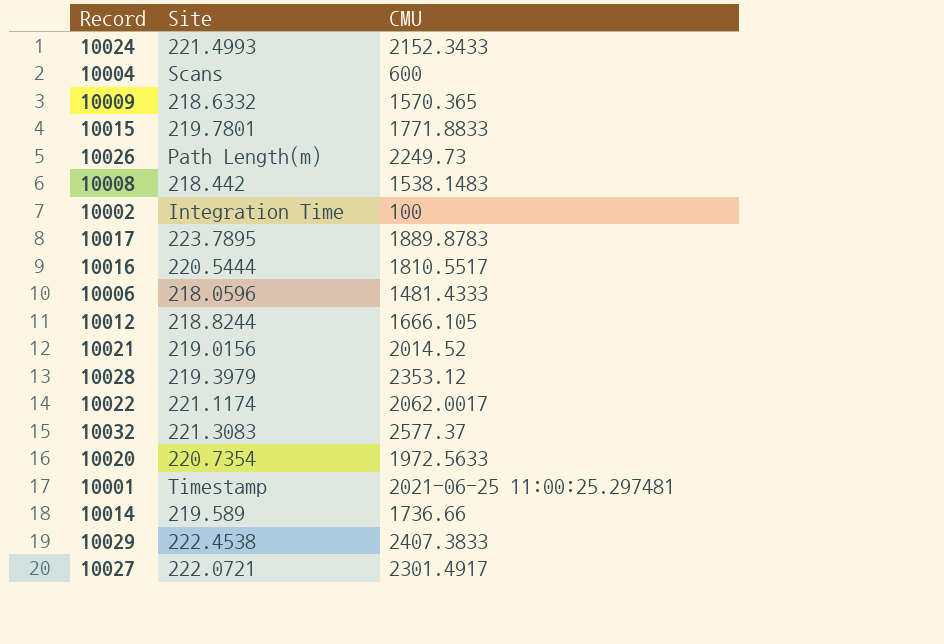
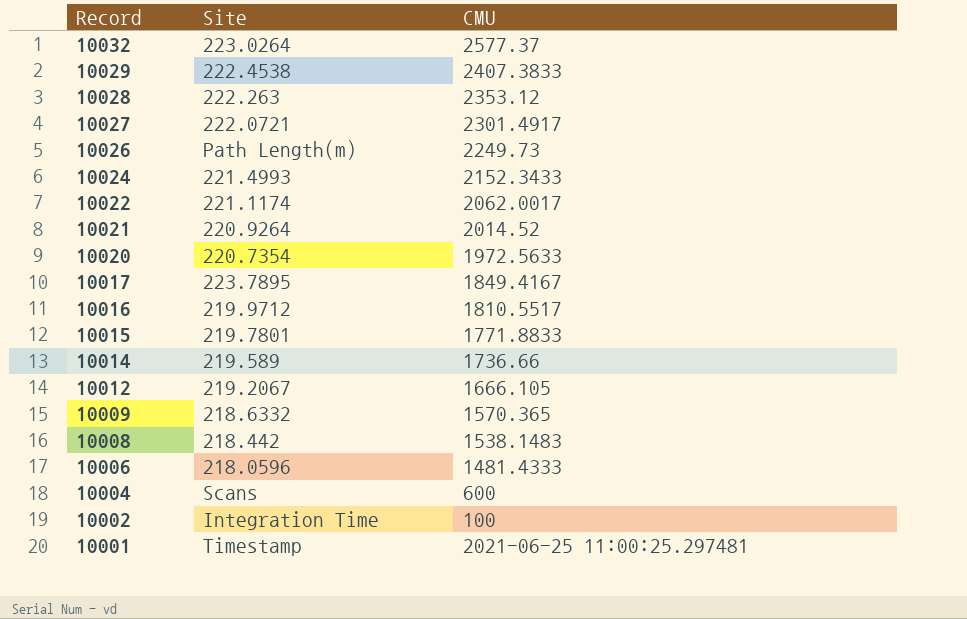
row order: none -> Record descending
10032 | Site: 221.3083 -> 223.0264
10028 | Site: 219.3979 -> 222.263
10021 | Site: 219.0156 -> 220.9264
10017 | CMU: 1889.8783 -> 1849.4167
10016 | Site: 220.5444 -> 219.9712
10012 | Site: 218.8244 -> 219.2067

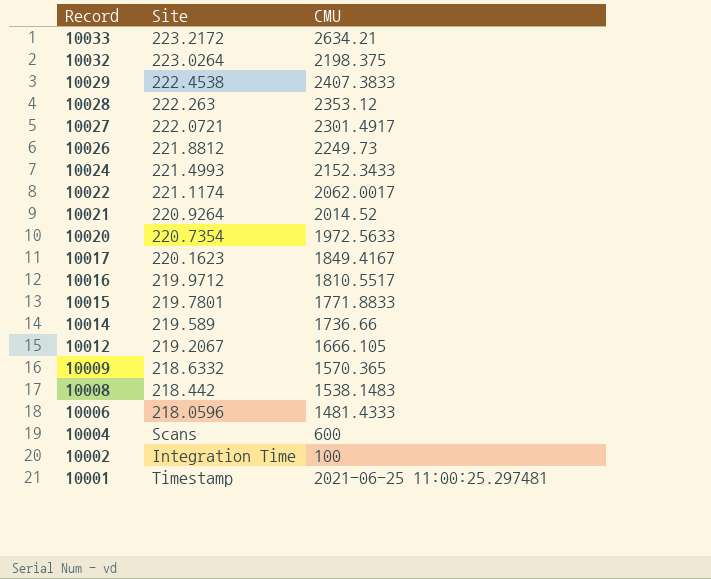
row 10033: none -> 223.2172 | 2634.21
10032 | CMU: 2577.37 -> 2198.375
10026 | Site: Path Length(m) -> 221.8812
10017 | Site: 223.7895 -> 220.1623

